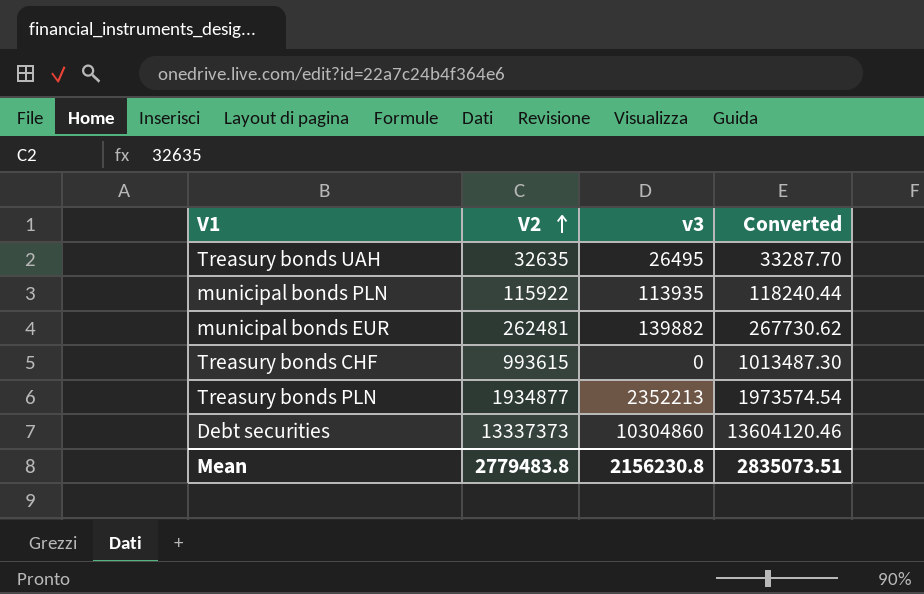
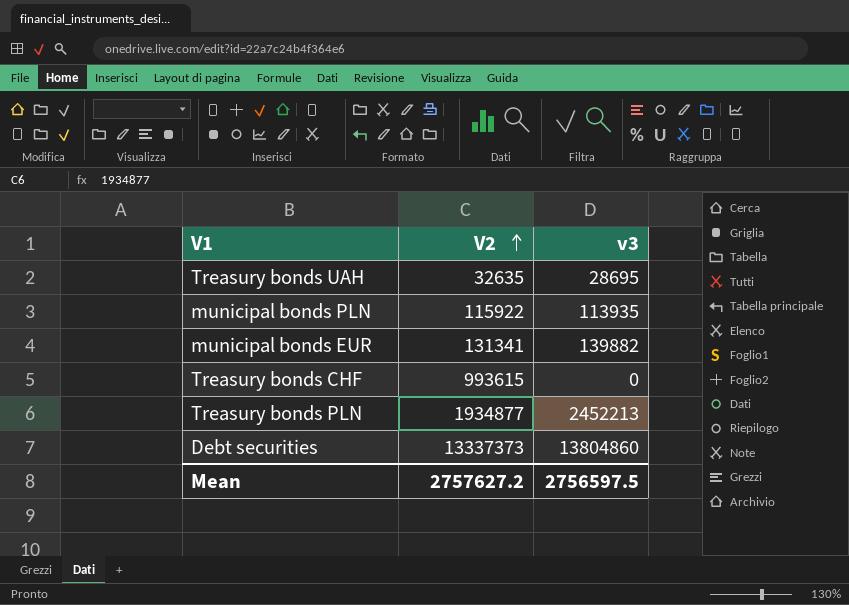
column Converted | formula: [V2] * 1.02 -> none
Treasury bonds UAH | v3: 26495 -> 28695
municipal bonds EUR | V2: 262481 -> 131341
Treasury bonds PLN | v3: 2352213 -> 2452213
Debt securities | v3: 10304860 -> 13804860
Mean | V2: 2779483.8 -> 2757627.2
Mean | v3: 2156230.8 -> 2756597.5

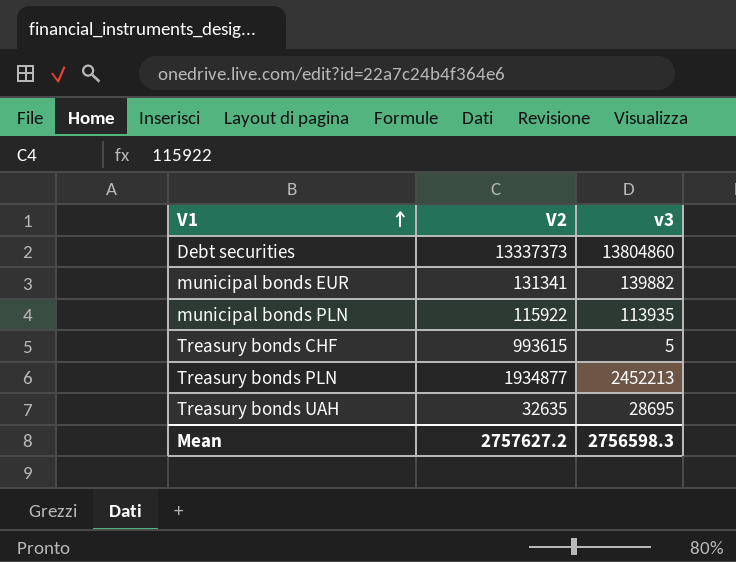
row order: V2 ascending -> V1 ascending
Treasury bonds CHF | v3: 0 -> 5
Mean | v3: 2756597.5 -> 2756598.3

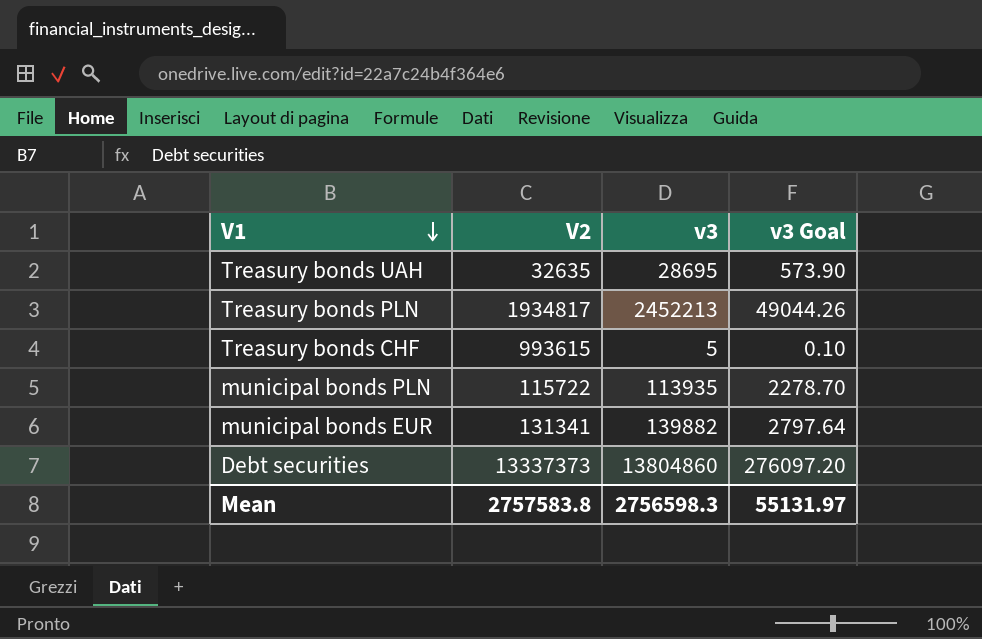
row order: V1 ascending -> V1 descending
column v3 Goal | formula: none -> [v3] * 0.02
Treasury bonds PLN | V2: 1934877 -> 1934817
municipal bonds PLN | V2: 115922 -> 115722
Mean | V2: 2757627.2 -> 2757583.8

